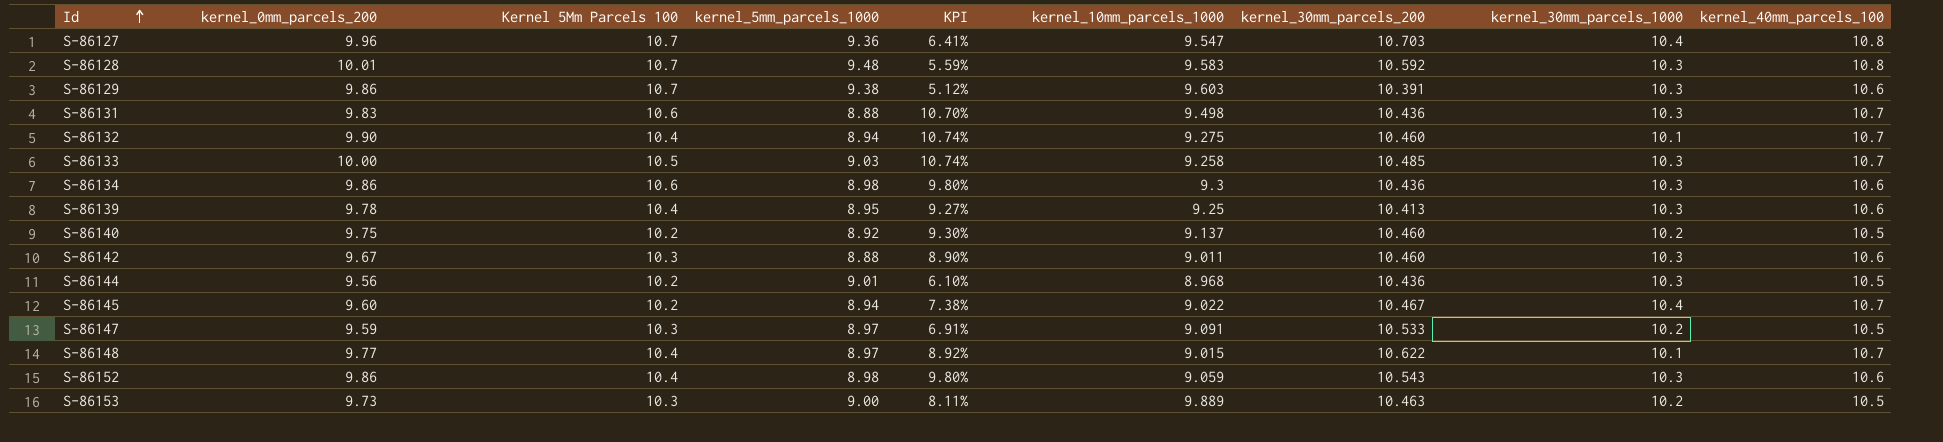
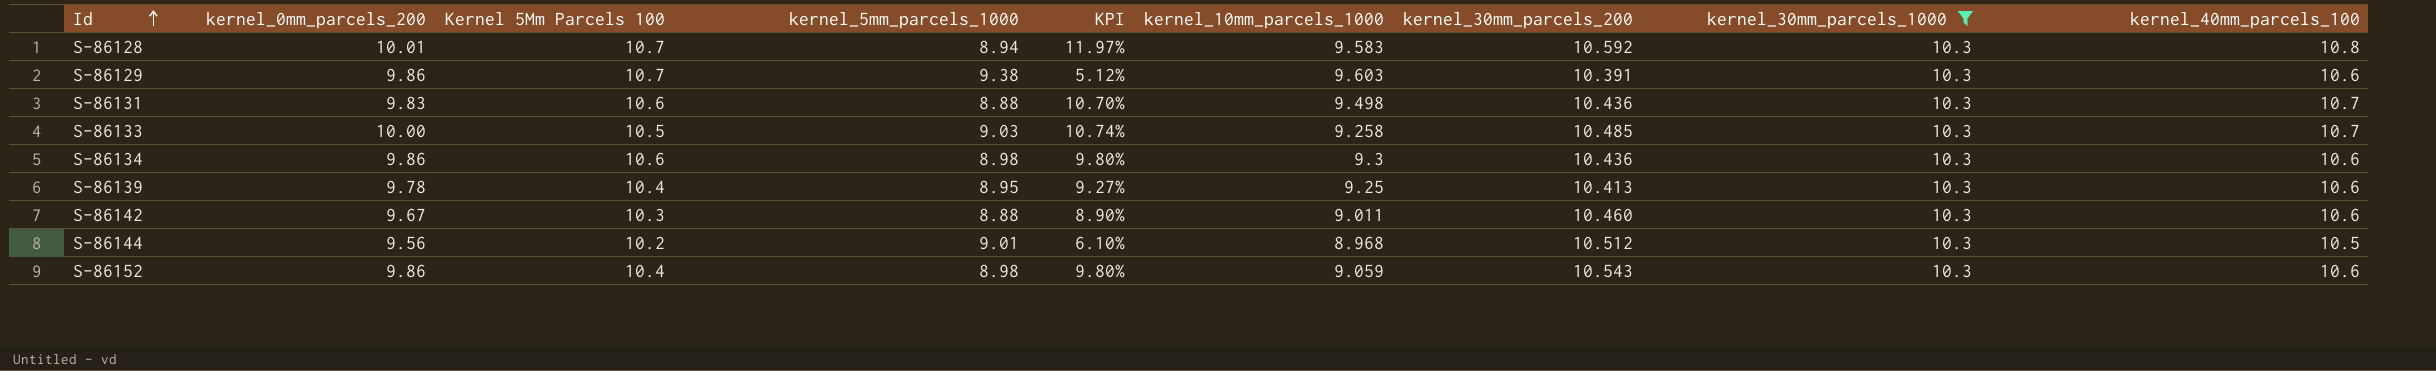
filter: none -> kernel_30mm_parcels_1000 = 10.3
S-86128 | kernel_5mm_parcels_1000: 9.48 -> 8.94
S-86128 | KPI: 5.59% -> 11.97%
S-86144 | kernel_30mm_parcels_200: 10.436 -> 10.512

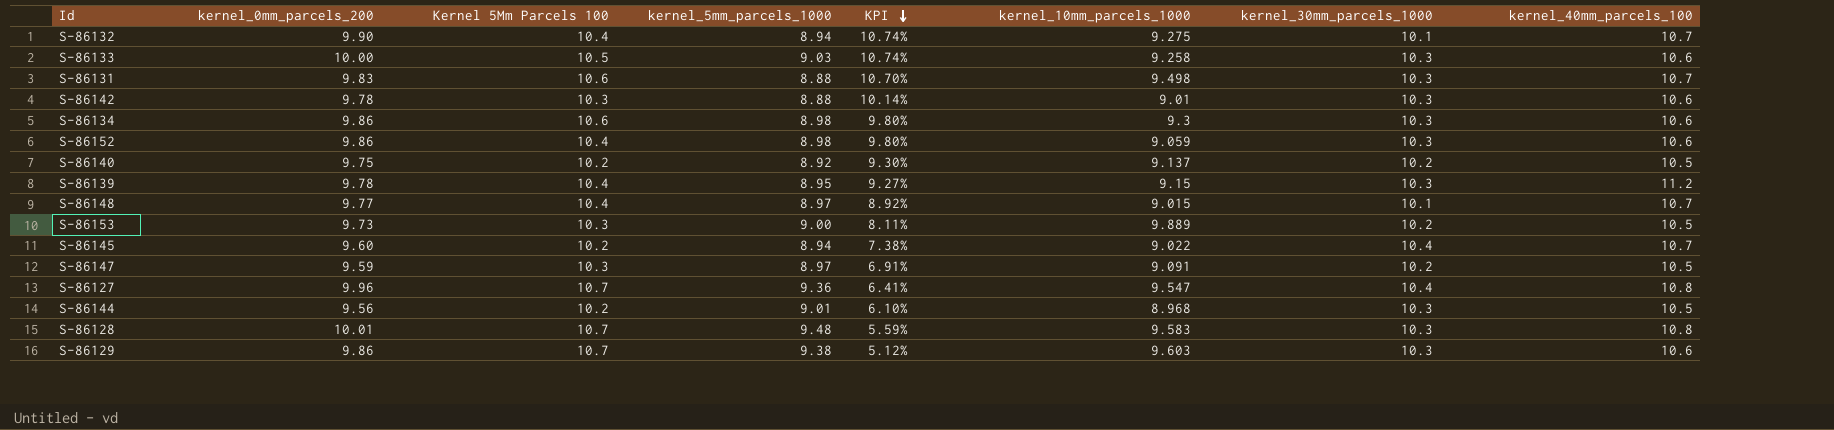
filter: kernel_30mm_parcels_1000 = 10.3 -> none
row order: Id ascending -> KPI descending
column kernel_30mm_parcels_200 | position: 7 -> none
S-86133 | kernel_40mm_parcels_100: 10.7 -> 10.6
S-86142 | kernel_0mm_parcels_200: 9.67 -> 9.78
S-86142 | KPI: 8.90% -> 10.14%
S-86142 | kernel_10mm_parcels_1000: 9.011 -> 9.01
S-86139 | kernel_10mm_parcels_1000: 9.25 -> 9.15
S-86139 | kernel_40mm_parcels_100: 10.6 -> 11.2
S-86128 | kernel_5mm_parcels_1000: 8.94 -> 9.48
S-86128 | KPI: 11.97% -> 5.59%

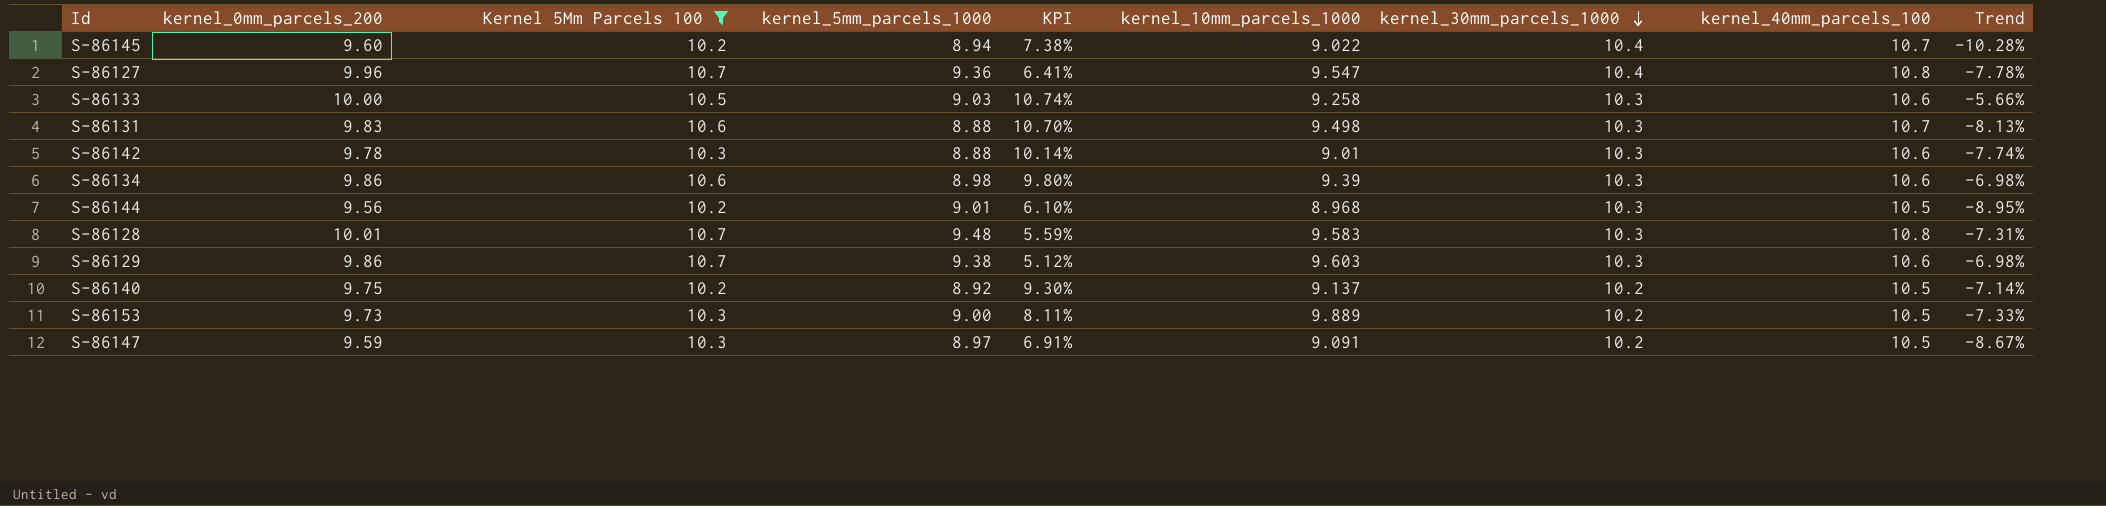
filter: none -> Kernel 5Mm Parcels 100 != 10.4
row order: KPI descending -> kernel_30mm_parcels_1000 descending
column Trend | formula: none -> ([kernel_0mm_parcels_200] - [kernel_40mm_parcels_100]) / [kernel_40mm_parcels_100]
S-86134 | kernel_10mm_parcels_1000: 9.3 -> 9.39

